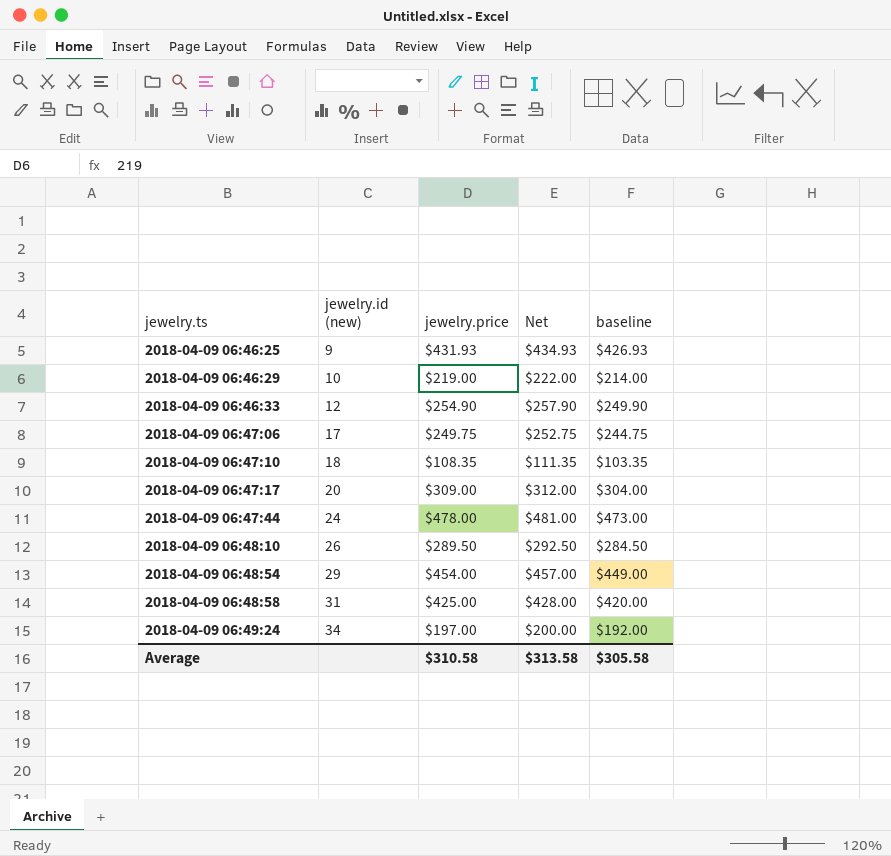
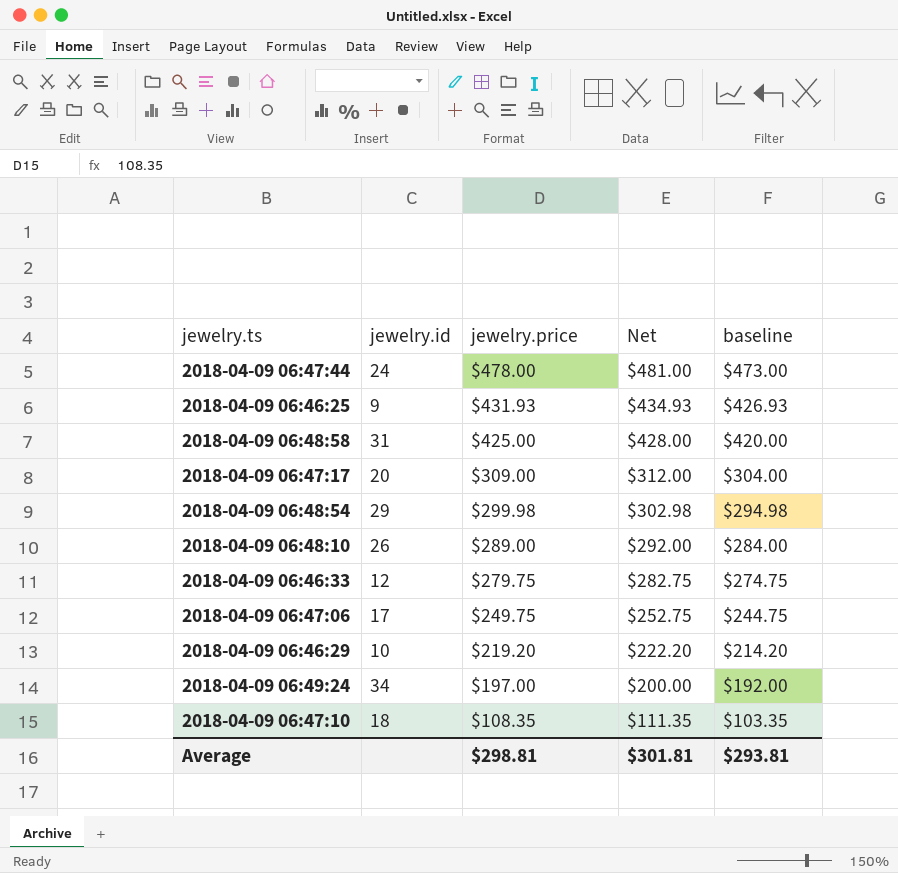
row order: jewelry.ts ascending -> jewelry.price descending
column name: jewelry.id (new) -> jewelry.id
2018-04-09 06:48:54 | jewelry.price: $454.00 -> $299.98
2018-04-09 06:48:54 | Net: $457.00 -> $302.98
2018-04-09 06:48:54 | baseline: $449.00 -> $294.98
2018-04-09 06:48:10 | jewelry.price: $289.50 -> $289.00
2018-04-09 06:48:10 | Net: $292.50 -> $292.00
2018-04-09 06:48:10 | baseline: $284.50 -> $284.00
2018-04-09 06:46:33 | jewelry.price: $254.90 -> $279.75
2018-04-09 06:46:33 | Net: $257.90 -> $282.75
2018-04-09 06:46:33 | baseline: $249.90 -> $274.75
2018-04-09 06:46:29 | jewelry.price: $219.00 -> $219.20
2018-04-09 06:46:29 | Net: $222.00 -> $222.20
2018-04-09 06:46:29 | baseline: $214.00 -> $214.20
Average | jewelry.price: $310.58 -> $298.81
Average | Net: $313.58 -> $301.81
Average | baseline: $305.58 -> $293.81

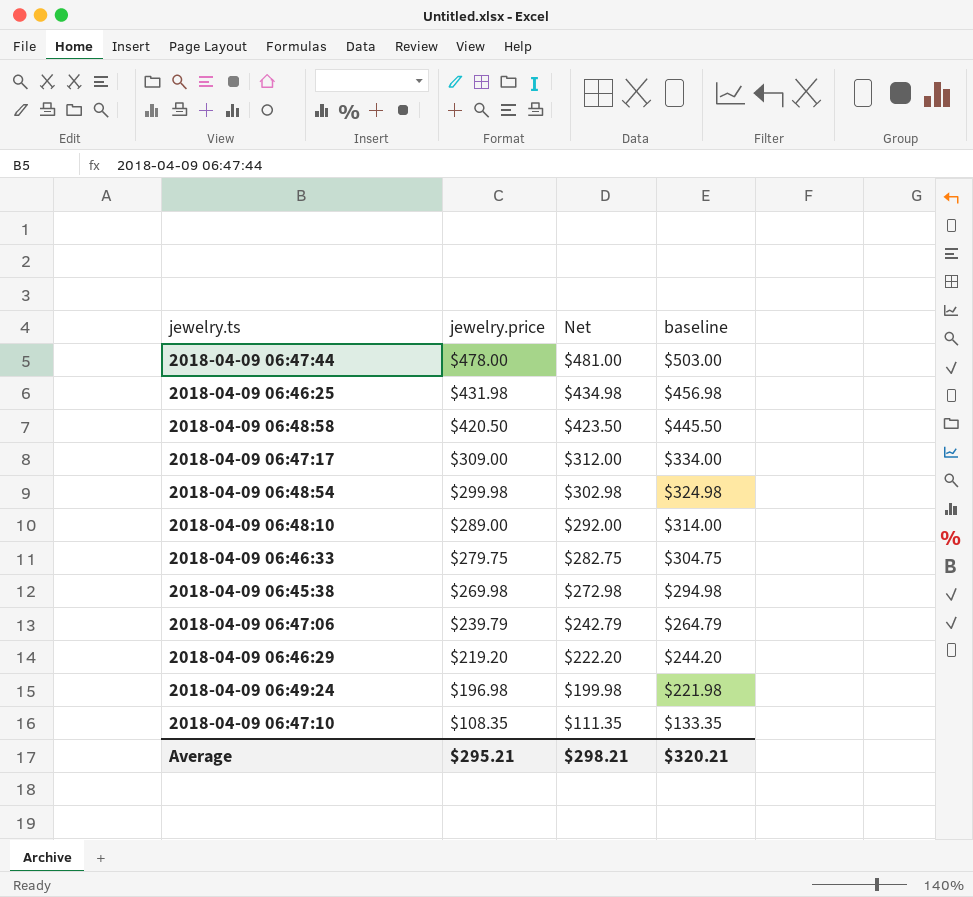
column jewelry.id | position: 2 -> none
column baseline | formula: [jewelry.price] - 5 -> [jewelry.price] + 25
2018-04-09 06:46:25 | jewelry.price: $431.93 -> $431.98
2018-04-09 06:46:25 | Net: $434.93 -> $434.98
2018-04-09 06:48:58 | jewelry.price: $425.00 -> $420.50
2018-04-09 06:48:58 | Net: $428.00 -> $423.50
row 2018-04-09 06:45:38: none -> $269.98 | $272.98 | $294.98
2018-04-09 06:47:06 | jewelry.price: $249.75 -> $239.79
2018-04-09 06:47:06 | Net: $252.75 -> $242.79
2018-04-09 06:49:24 | jewelry.price: $197.00 -> $196.98
2018-04-09 06:49:24 | Net: $200.00 -> $199.98
Average | jewelry.price: $298.81 -> $295.21
Average | Net: $301.81 -> $298.21
Average | baseline: $293.81 -> $320.21

